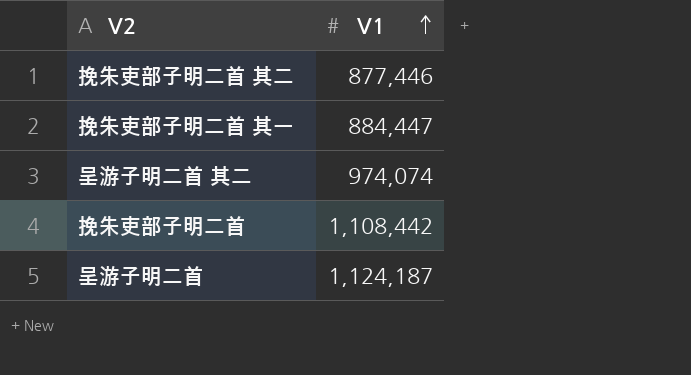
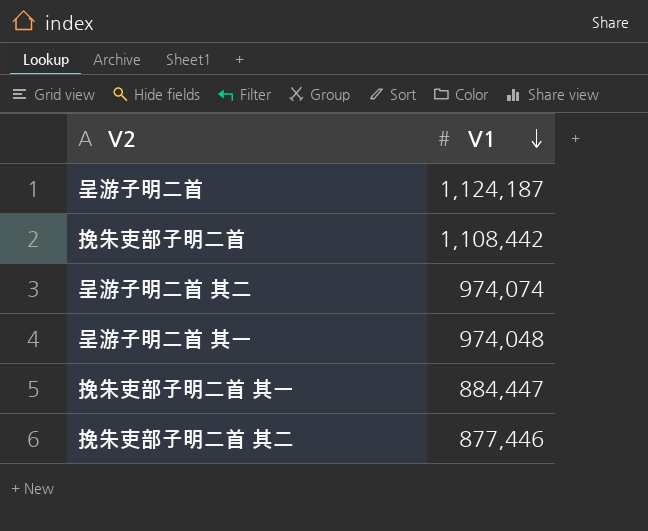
row order: V1 ascending -> V1 descending
row 呈游子明二首 其一: none -> 974,048

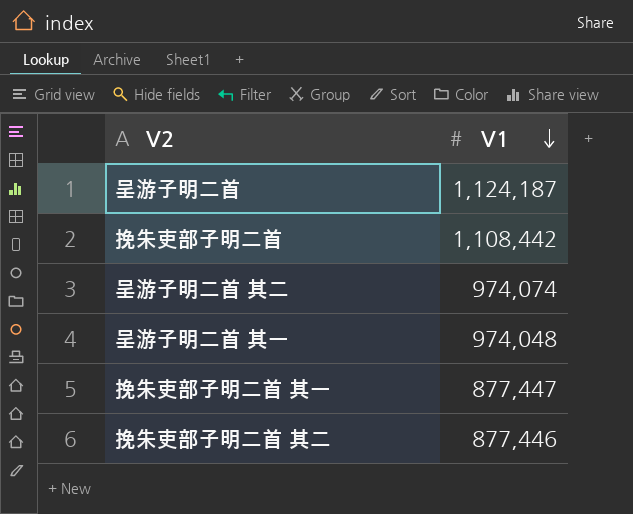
挽朱吏部子明二首 其一 | V1: 884,447 -> 877,447

